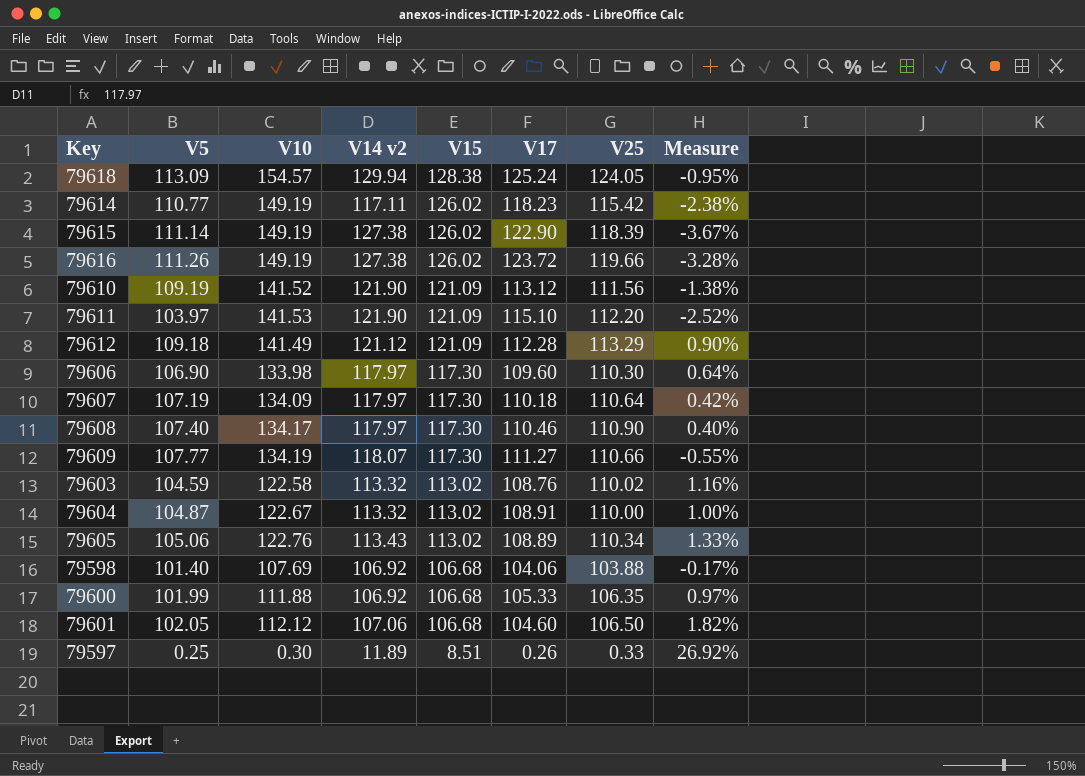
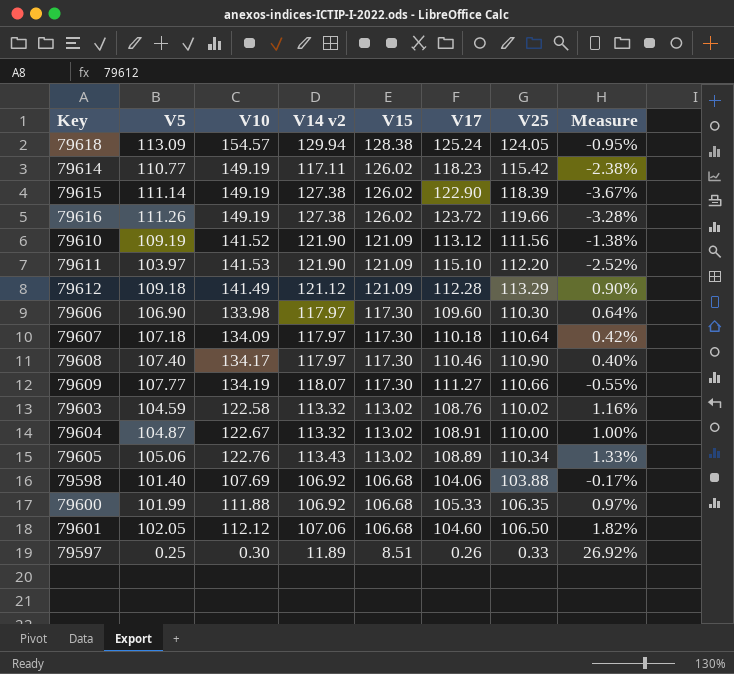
79607 | V5: 107.19 -> 107.18

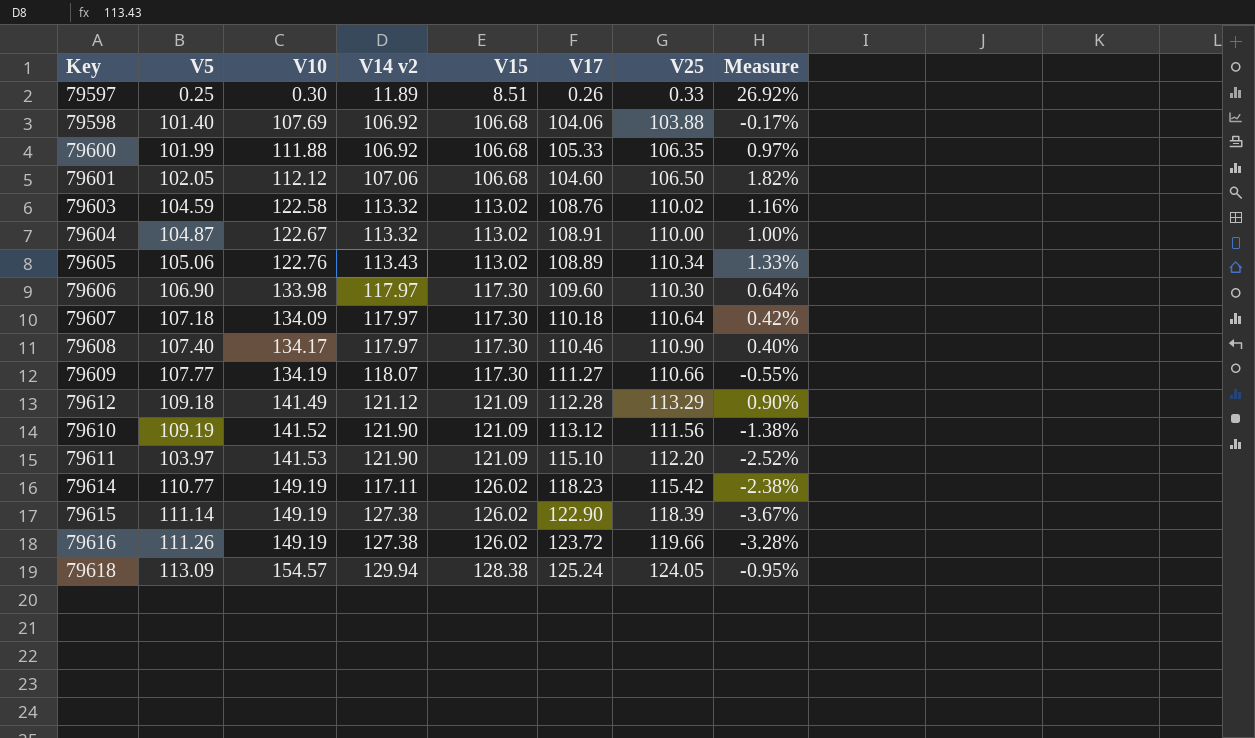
row order: V15 descending -> V10 ascending

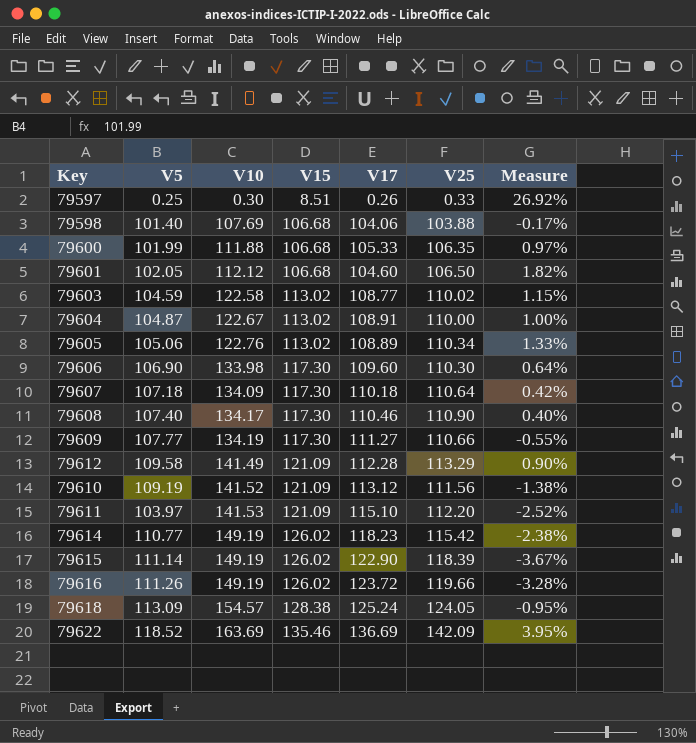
column V14 v2 | position: 4 -> none
79603 | V17: 108.76 -> 108.77
79603 | Measure: 1.16% -> 1.15%
79612 | V5: 109.18 -> 109.58
row 79622: none -> 118.52 | 163.69 | 135.46 | 136.69 | 142.09 | 3.95%

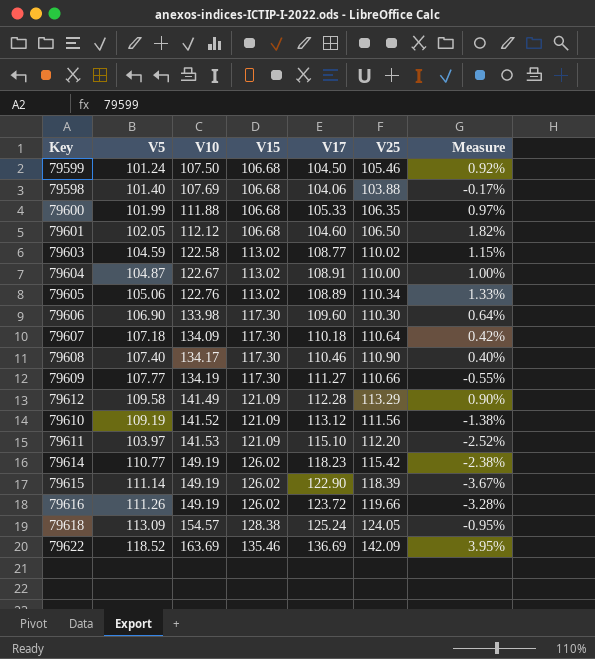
row 79597: 0.25 | 0.30 | 8.51 | 0.26 | 0.33 | 26.92% -> none
row 79599: none -> 101.24 | 107.50 | 106.68 | 104.50 | 105.46 | 0.92%

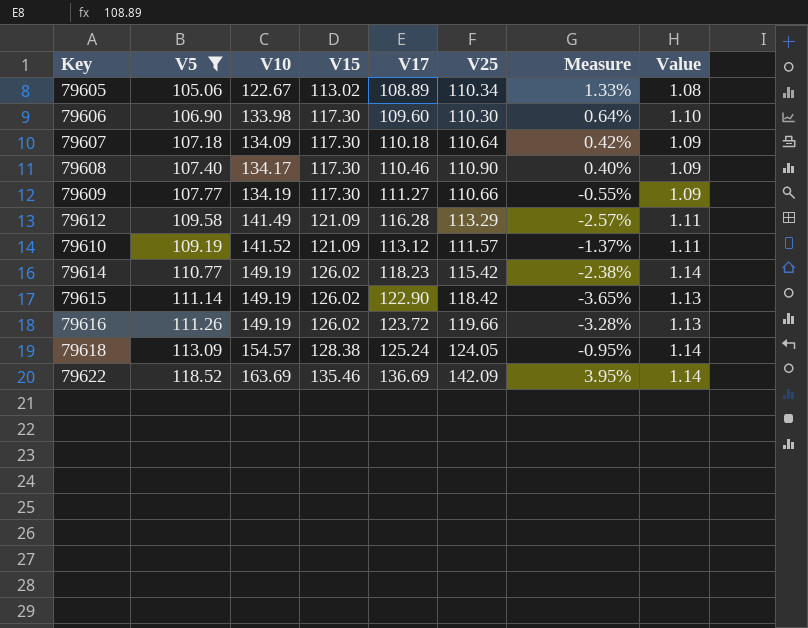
filter: none -> V5 >= 105.06
column Value | formula: none -> [V15] / [V5]
79605 | V10: 122.76 -> 122.67
79612 | V17: 112.28 -> 116.28
79612 | Measure: 0.90% -> -2.57%
79610 | V25: 111.56 -> 111.57
79610 | Measure: -1.38% -> -1.37%
79615 | V25: 118.39 -> 118.42
79615 | Measure: -3.67% -> -3.65%

